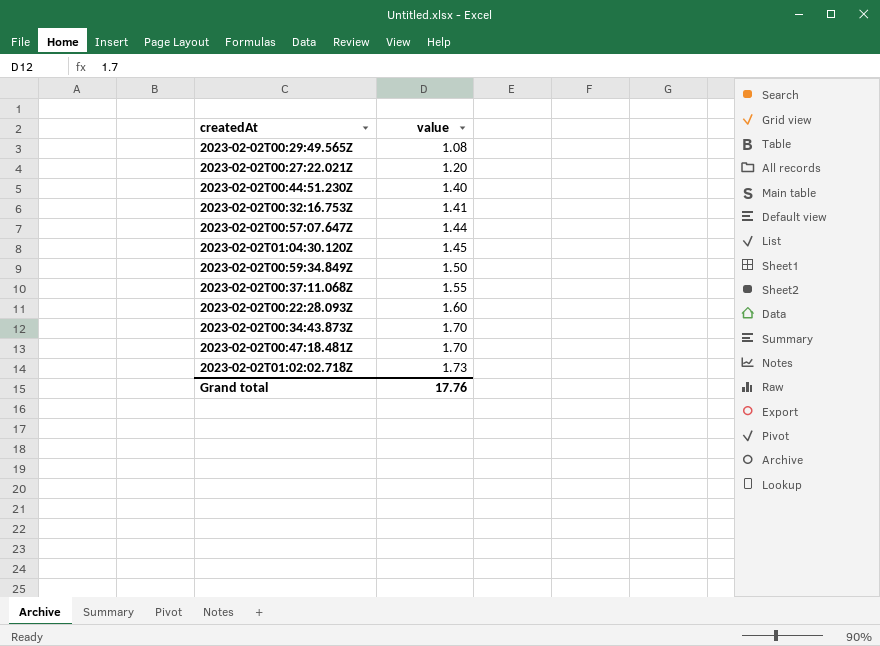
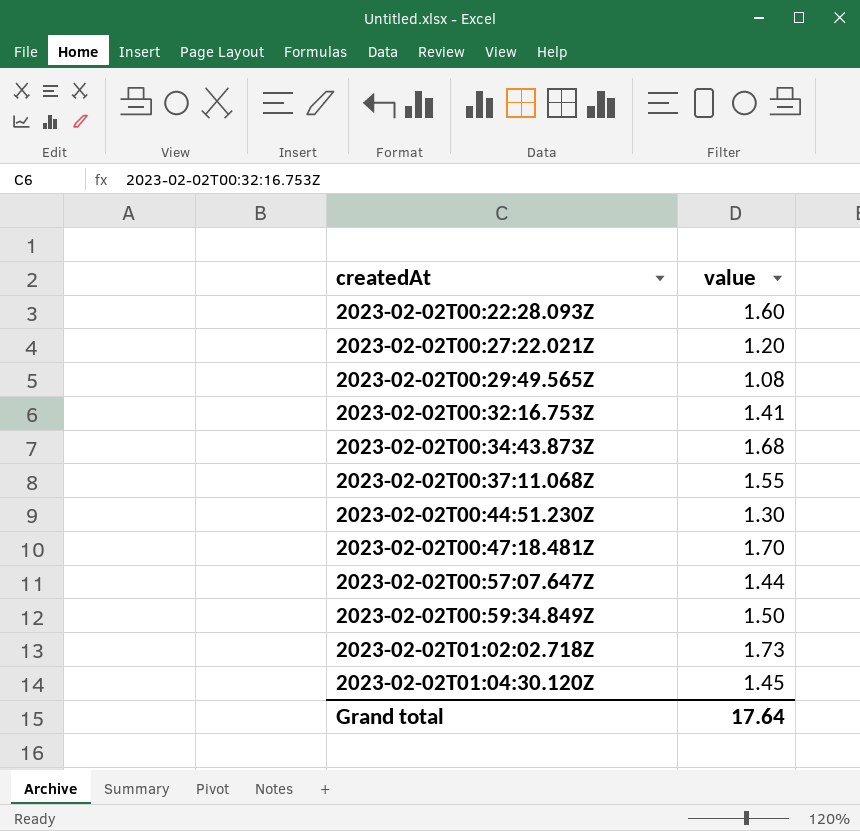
row order: value ascending -> createdAt ascending
2023-02-02T00:34:43.873Z | value: 1.70 -> 1.68
2023-02-02T00:44:51.230Z | value: 1.40 -> 1.30
Grand total | value: 17.76 -> 17.64

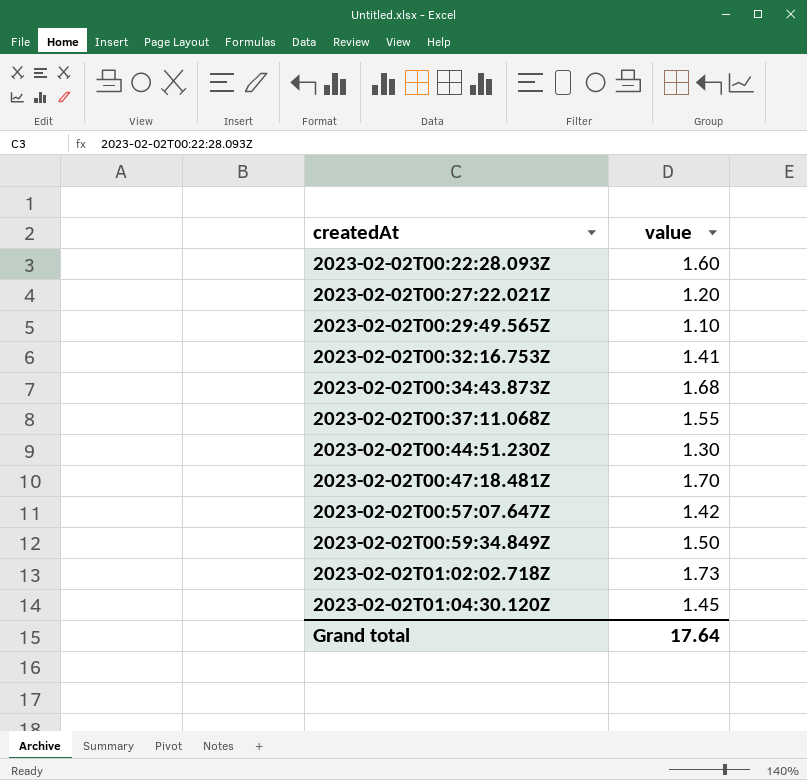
2023-02-02T00:29:49.565Z | value: 1.08 -> 1.10
2023-02-02T00:57:07.647Z | value: 1.44 -> 1.42

